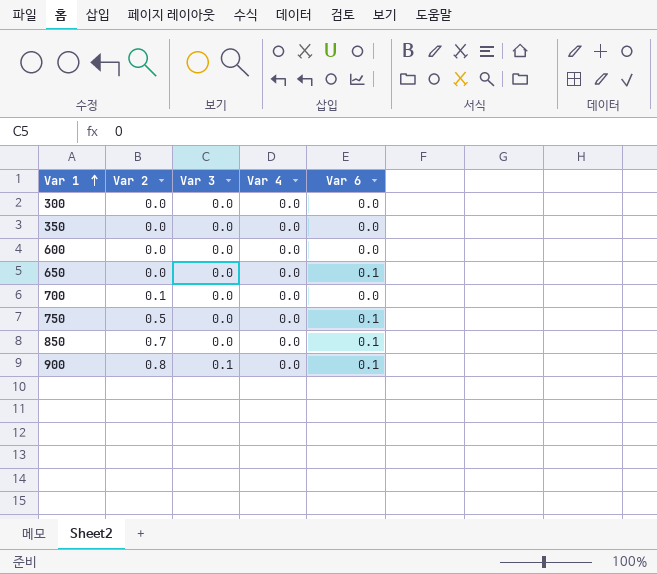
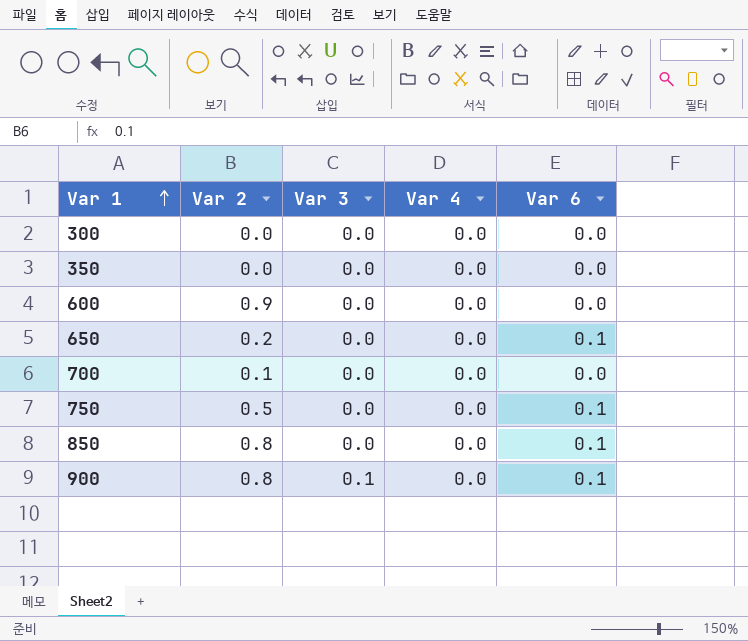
600 | Var 2: 0.0 -> 0.9
650 | Var 2: 0.0 -> 0.2
850 | Var 2: 0.7 -> 0.8

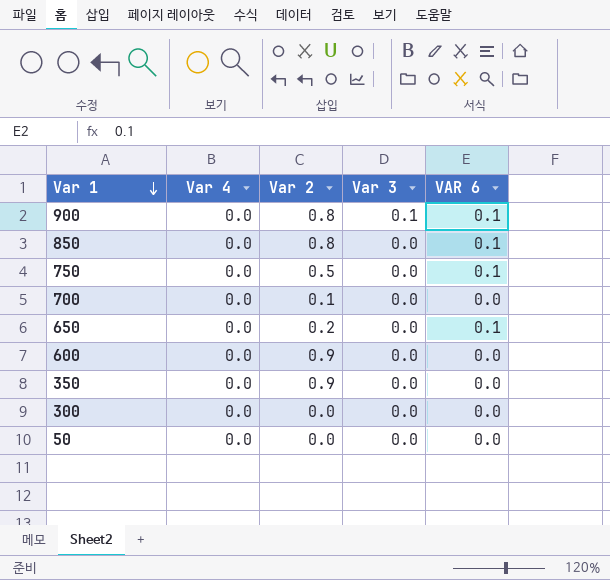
row order: Var 1 ascending -> Var 1 descending
column Var 4 | position: 4 -> 2
column name: Var 6 -> VAR 6
350 | Var 2: 0.0 -> 0.9
row 50: none -> 0.0 | 0.0 | 0.0 | 0.0

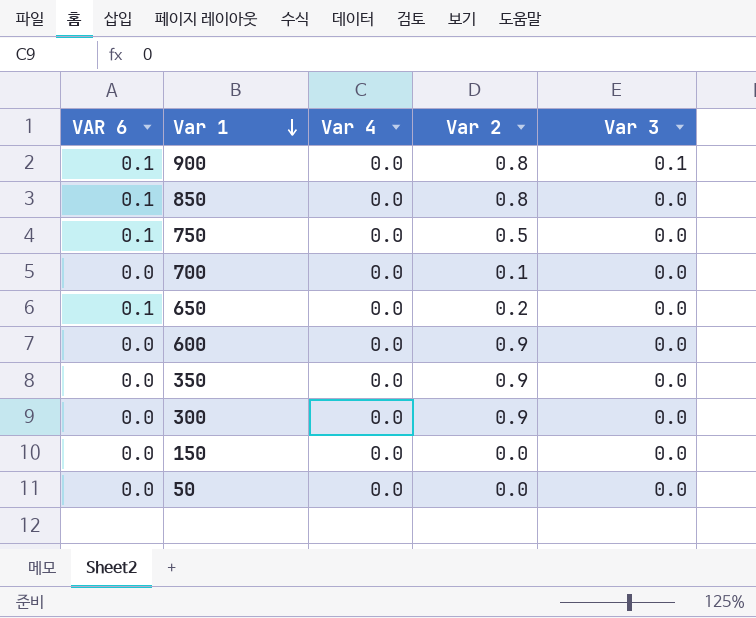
column VAR 6 | position: 5 -> 1
300 | Var 2: 0.0 -> 0.9
row 150: none -> 0.0 | 0.0 | 0.0 | 0.0

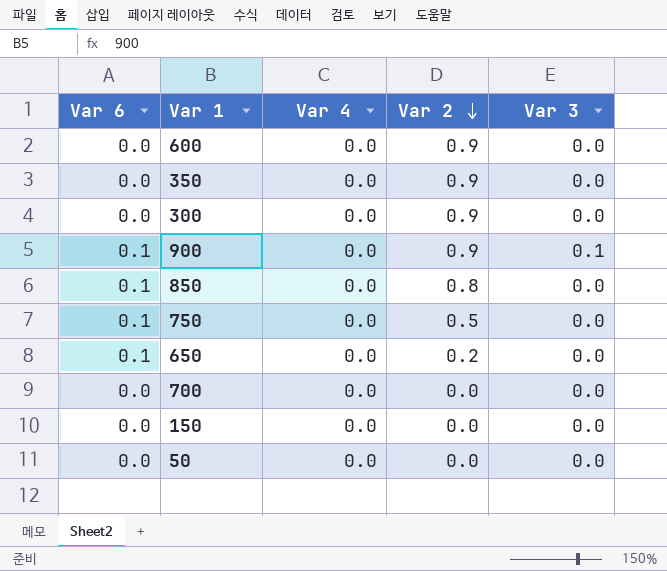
row order: Var 1 descending -> Var 2 descending
column name: VAR 6 -> Var 6
900 | Var 2: 0.8 -> 0.9
700 | Var 2: 0.1 -> 0.0

